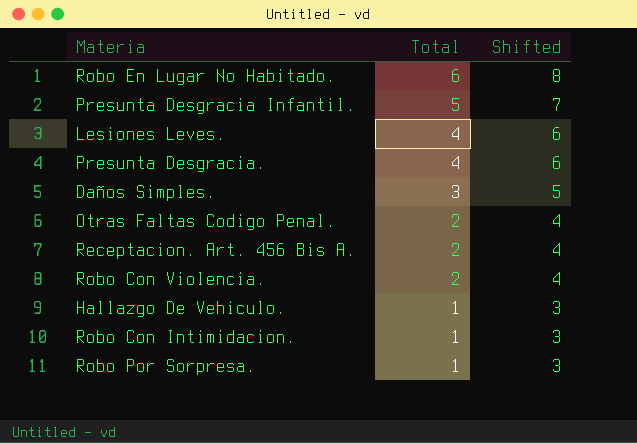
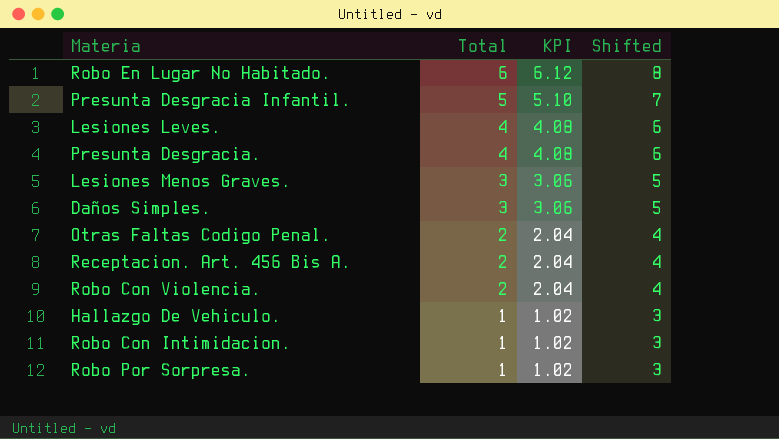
column KPI | formula: none -> [Total] * 1.02
row Lesiones Menos Graves.: none -> 3 | 3.06 | 5

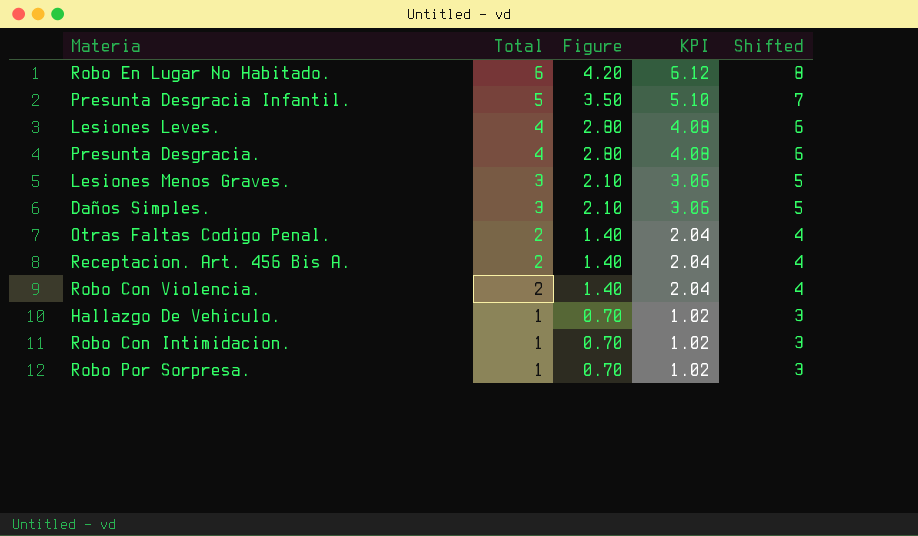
column Figure | formula: none -> [Total] * 0.7

